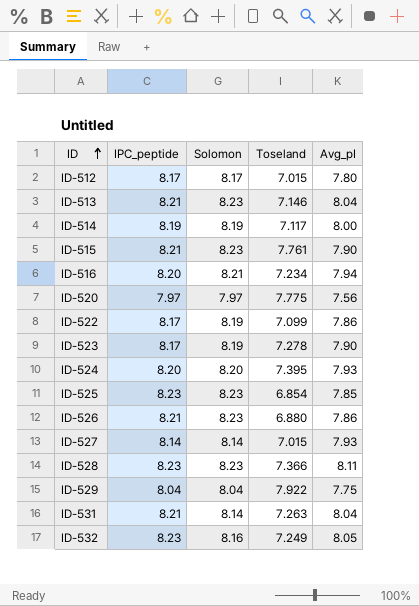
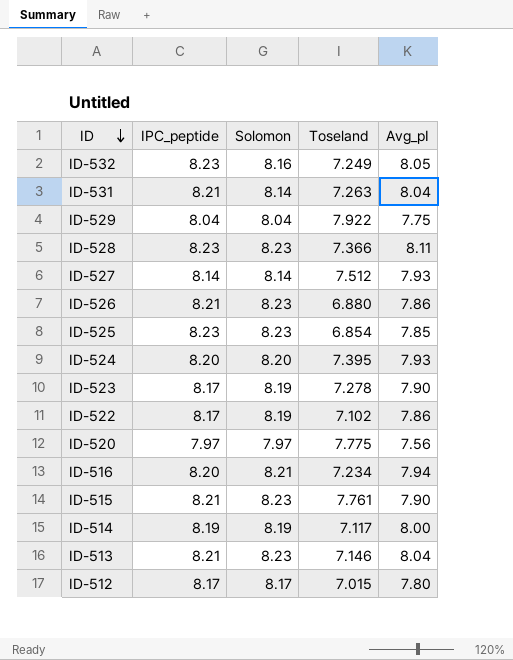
row order: ID ascending -> ID descending
ID-527 | Toseland: 7.015 -> 7.512
ID-522 | Toseland: 7.099 -> 7.102

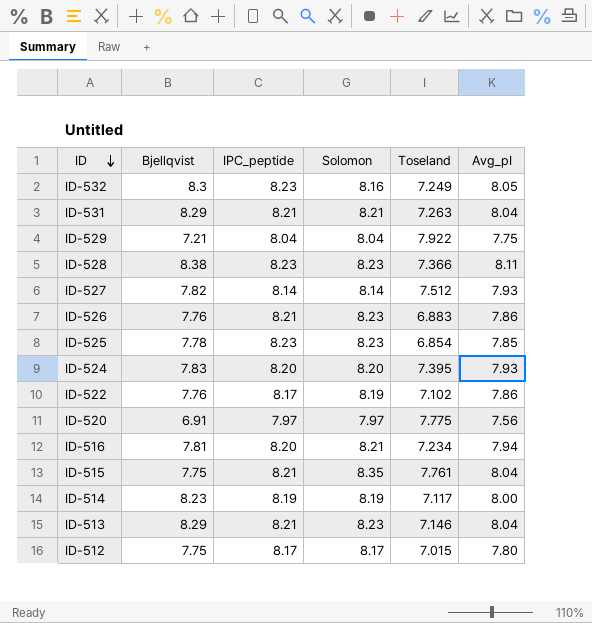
column Bjellqvist | position: none -> 2
row ID-523: 8.17 | 8.19 | 7.278 | 7.90 -> none
ID-531 | Solomon: 8.14 -> 8.21
ID-526 | Toseland: 6.880 -> 6.883
ID-515 | Solomon: 8.23 -> 8.35
ID-515 | Avg_pI: 7.90 -> 8.04

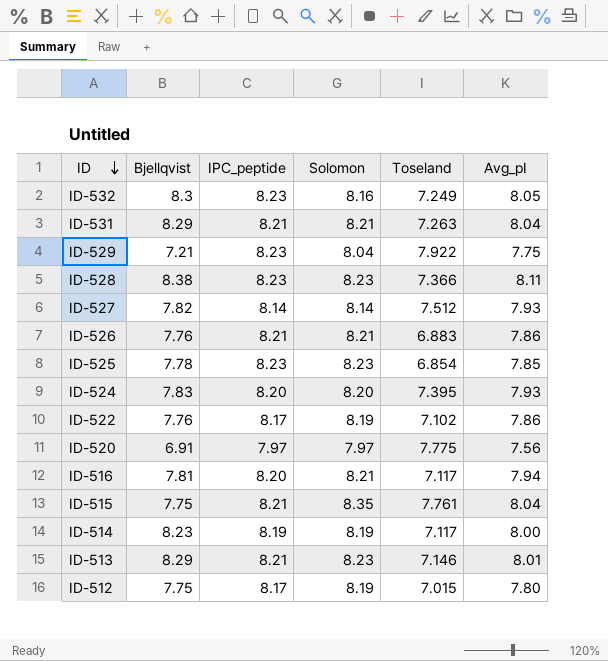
ID-529 | IPC_peptide: 8.04 -> 8.23
ID-526 | Solomon: 8.23 -> 8.21
ID-516 | Toseland: 7.234 -> 7.117
ID-513 | Avg_pI: 8.04 -> 8.01
ID-512 | Solomon: 8.17 -> 8.19

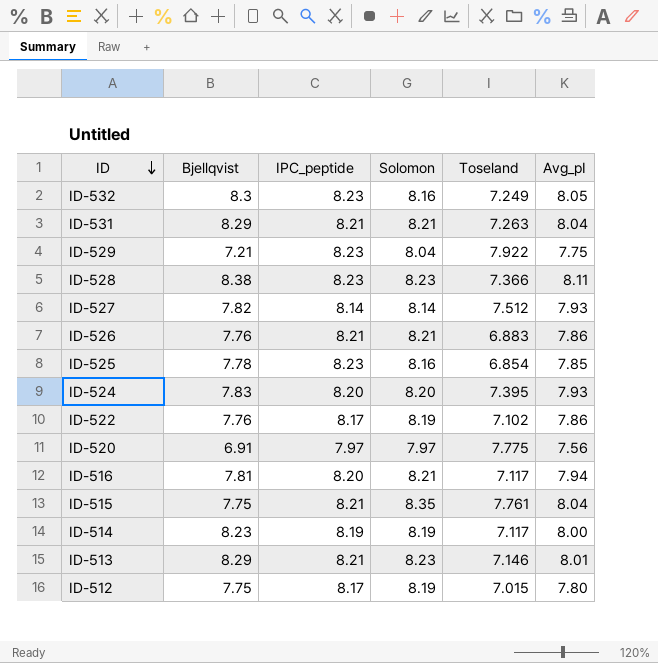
ID-525 | Solomon: 8.23 -> 8.16

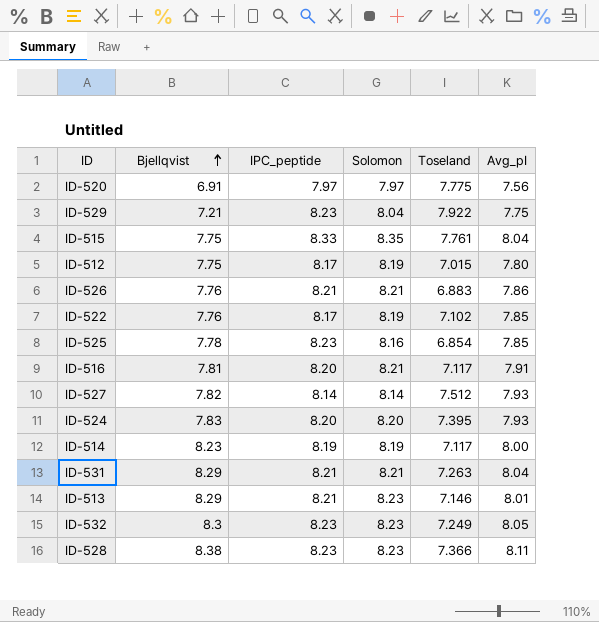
row order: ID descending -> Bjellqvist ascending
ID-515 | IPC_peptide: 8.21 -> 8.33
ID-522 | Avg_pI: 7.86 -> 7.85
ID-516 | Avg_pI: 7.94 -> 7.91
ID-532 | Solomon: 8.16 -> 8.23

